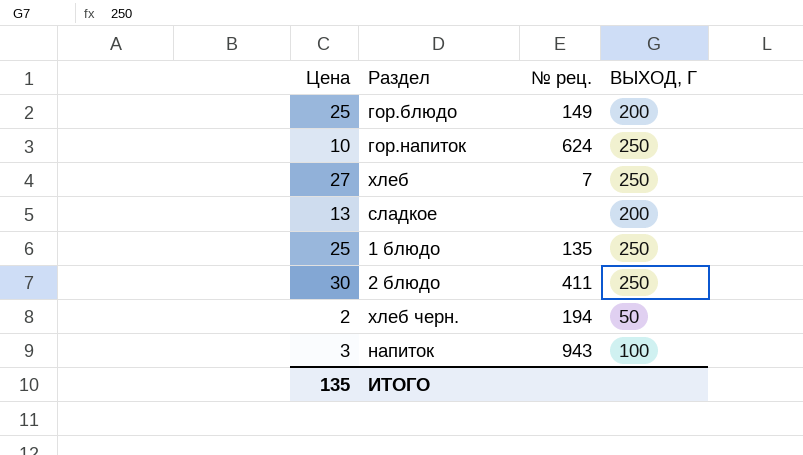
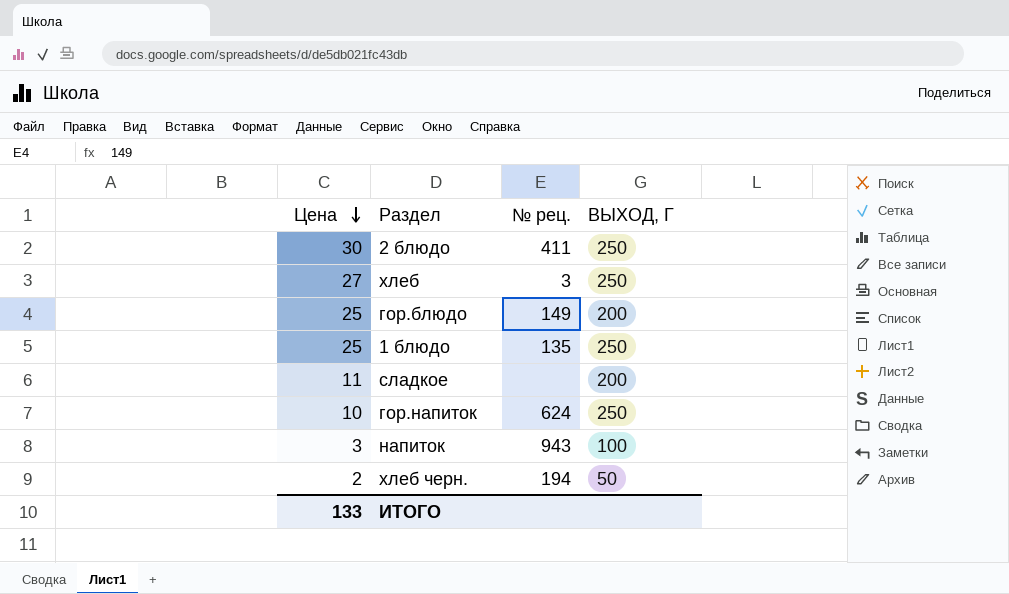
row order: none -> Цена descending
хлеб | № рец.: 7 -> 3
сладкое | Цена: 13 -> 11
ИТОГО | Цена: 135 -> 133

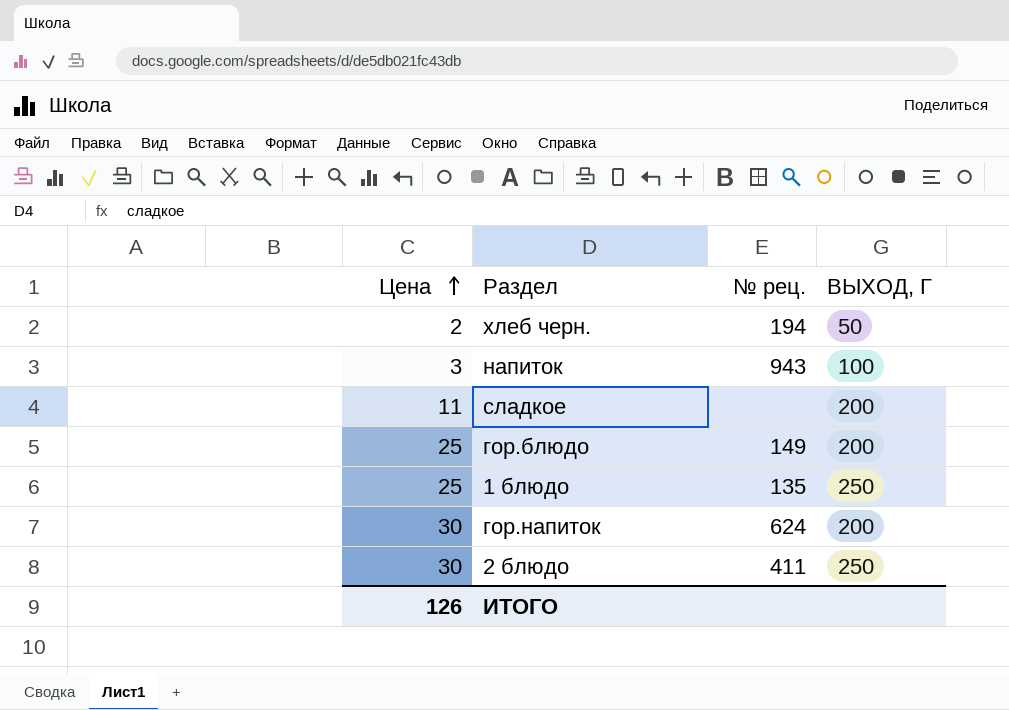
row order: Цена descending -> Цена ascending
row хлеб: 27 | 3 | 250 -> none
гор.напиток | Цена: 10 -> 30
гор.напиток | ВЫХОД, Г: 250 -> 200
ИТОГО | Цена: 133 -> 126

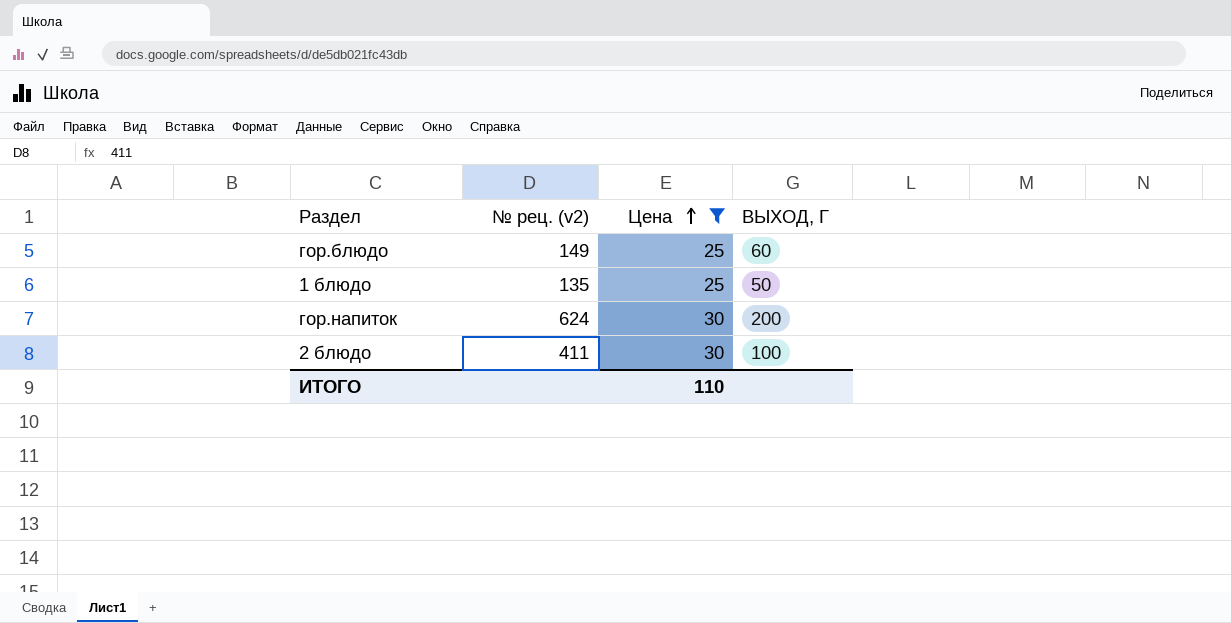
filter: none -> Цена >= 25
column name: № рец. -> № рец. (v2)
column Цена | position: 1 -> 3
гор.блюдо | ВЫХОД, Г: 200 -> 60
1 блюдо | ВЫХОД, Г: 250 -> 50
2 блюдо | ВЫХОД, Г: 250 -> 100
ИТОГО | Цена: 126 -> 110

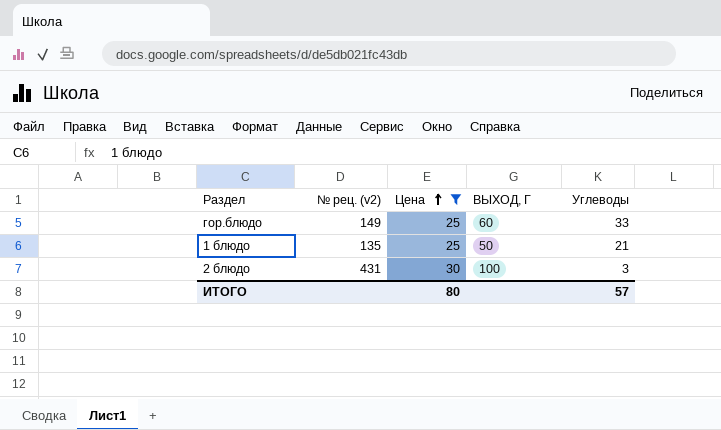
column Углеводы | position: none -> 5
row гор.напиток: 624 | 30 | 200 -> none
2 блюдо | № рец. (v2): 411 -> 431
ИТОГО | Цена: 110 -> 80

